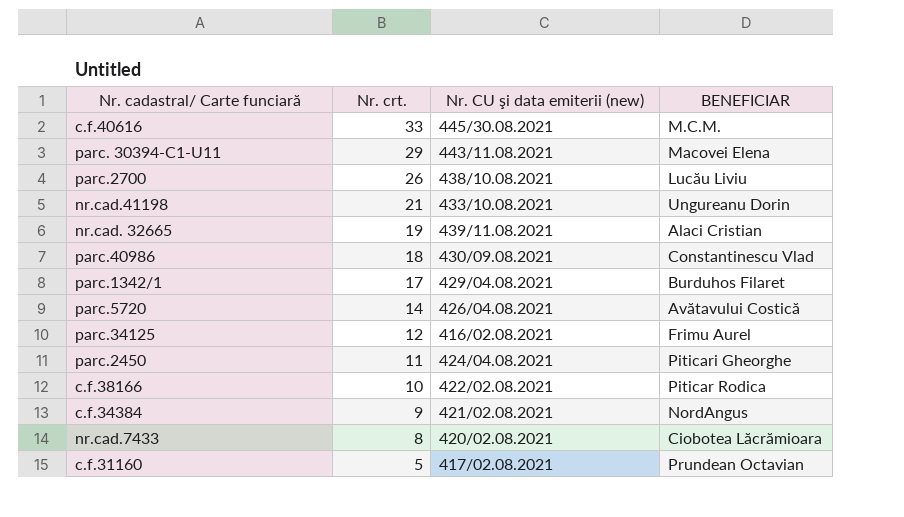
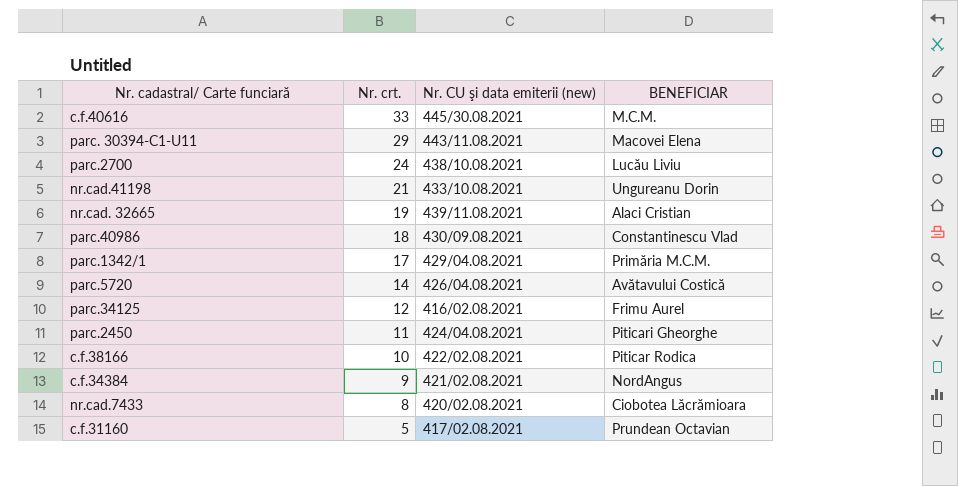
parc.2700 | Nr. crt.: 26 -> 24
parc.1342/1 | BENEFICIAR: Burduhos Filaret -> Primăria M.C.M.

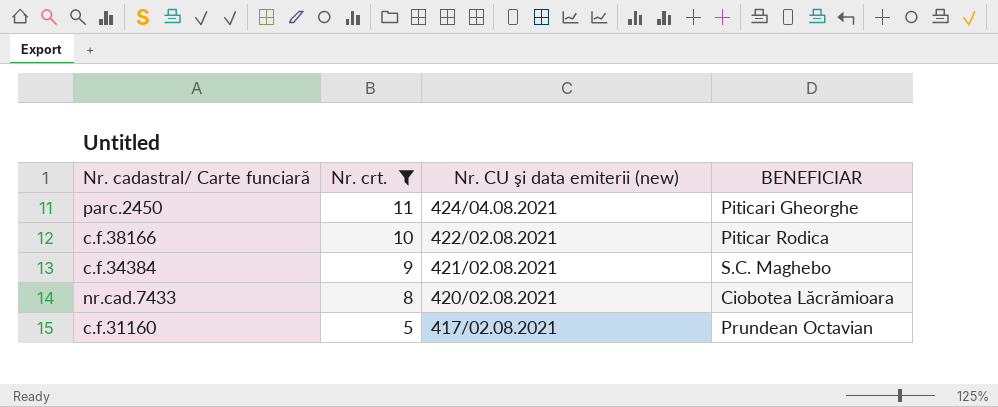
filter: none -> Nr. crt. <= 11
c.f.34384 | BENEFICIAR: NordAngus -> S.C. Maghebo

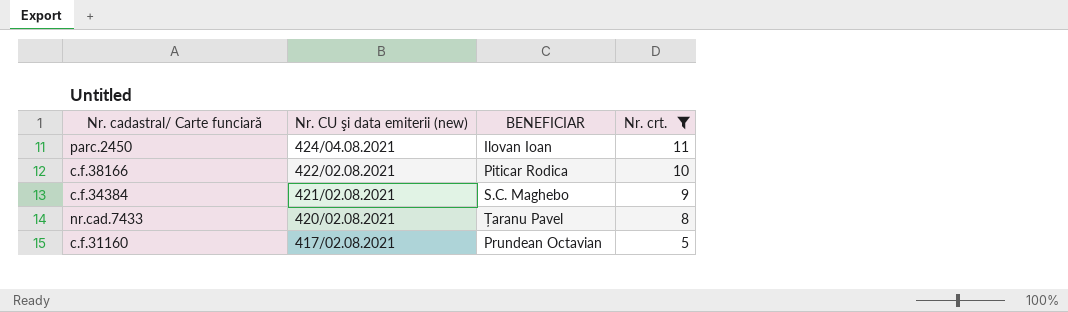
column Nr. crt. | position: 2 -> 4
parc.2450 | BENEFICIAR: Piticari Gheorghe -> Ilovan Ioan
nr.cad.7433 | BENEFICIAR: Ciobotea Lăcrămioara -> Țaranu Pavel

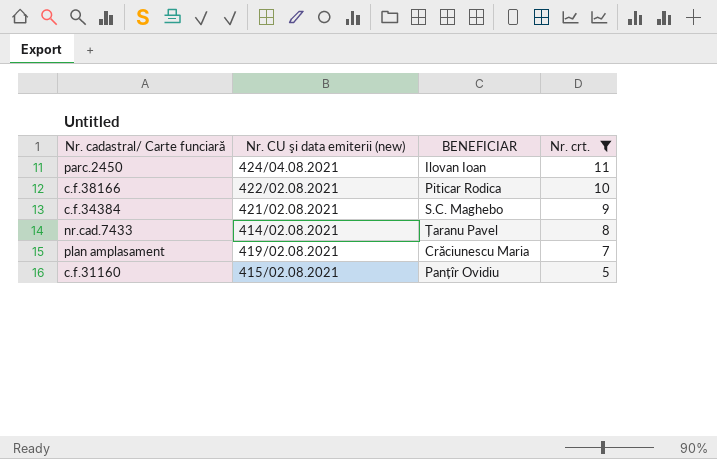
nr.cad.7433 | Nr. CU şi data emiterii (new): 420/02.08.2021 -> 414/02.08.2021
row plan amplasament: none -> 419/02.08.2021 | Crăciunescu Maria | 7
c.f.31160 | Nr. CU şi data emiterii (new): 417/02.08.2021 -> 415/02.08.2021
c.f.31160 | BENEFICIAR: Prundean Octavian -> Panțîr Ovidiu

